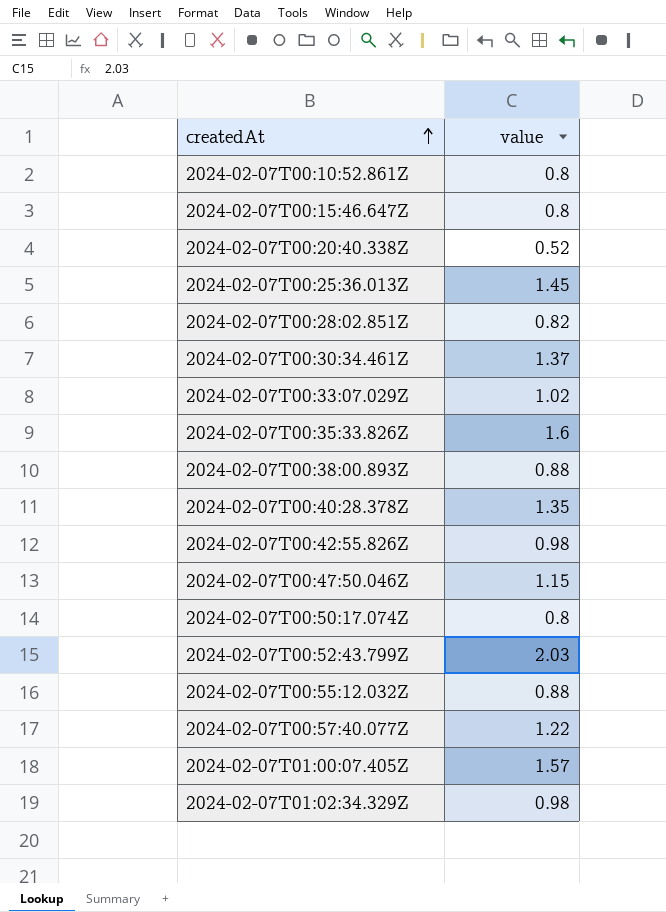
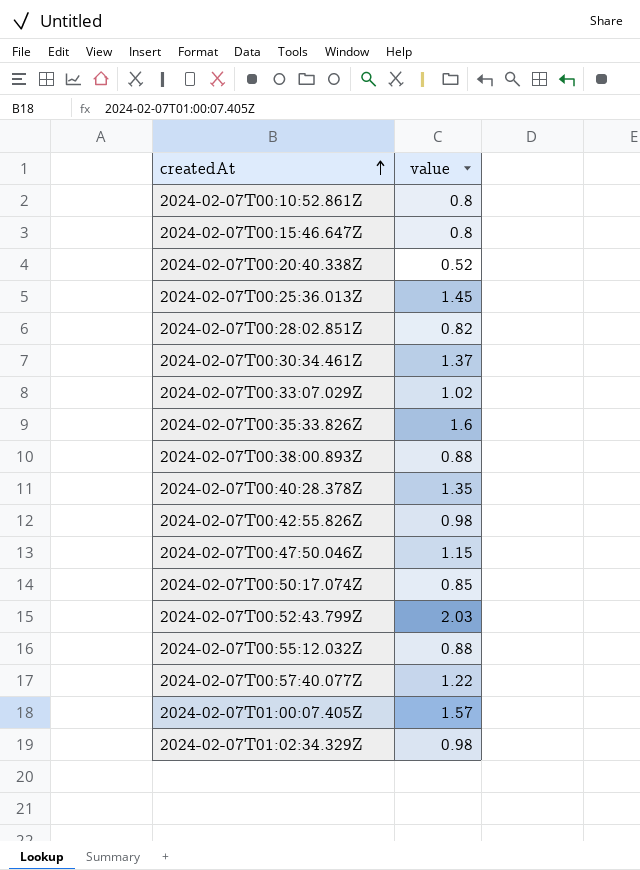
2024-02-07T00:50:17.074Z | value: 0.8 -> 0.85

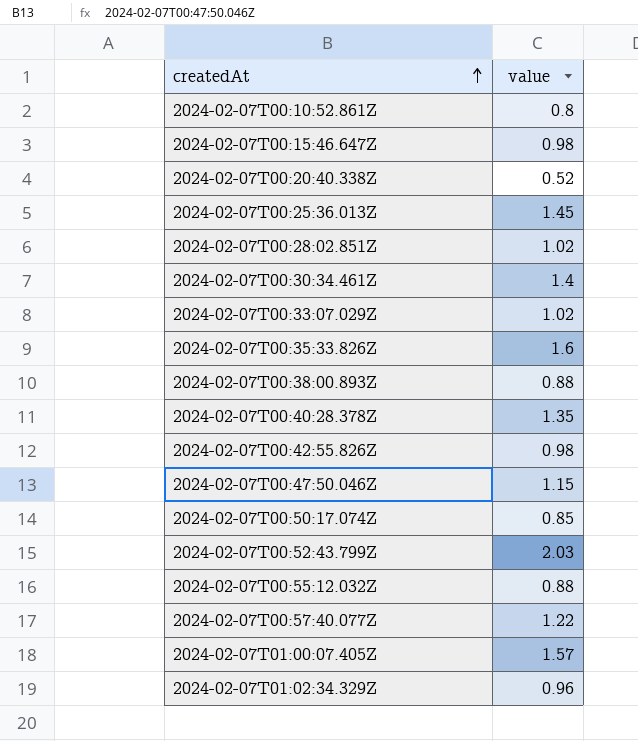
2024-02-07T00:15:46.647Z | value: 0.8 -> 0.98
2024-02-07T00:28:02.851Z | value: 0.82 -> 1.02
2024-02-07T00:30:34.461Z | value: 1.37 -> 1.4
2024-02-07T01:02:34.329Z | value: 0.98 -> 0.96

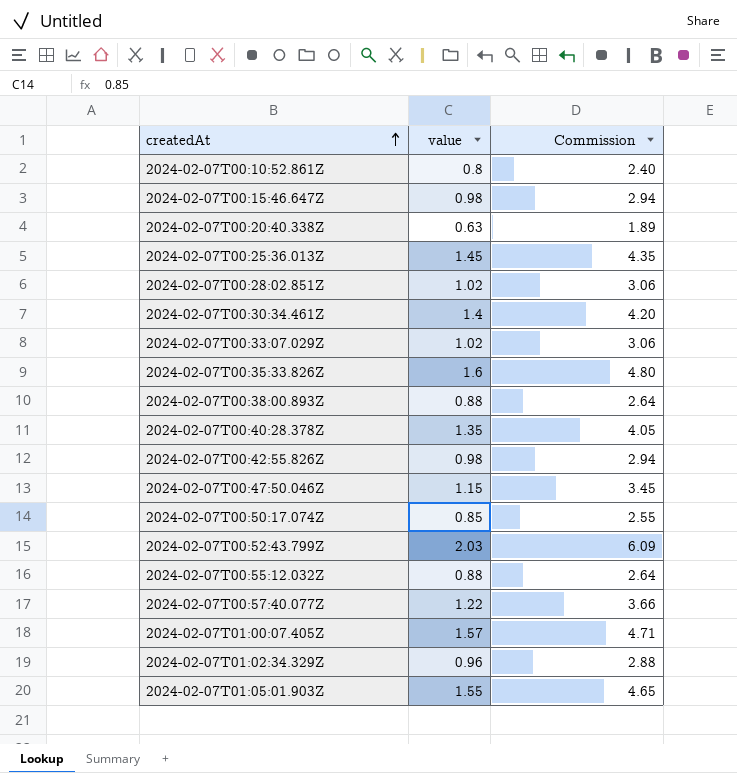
column Commission | formula: none -> [value] * 3
2024-02-07T00:20:40.338Z | value: 0.52 -> 0.63
row 2024-02-07T01:05:01.903Z: none -> 1.55 | 4.65

